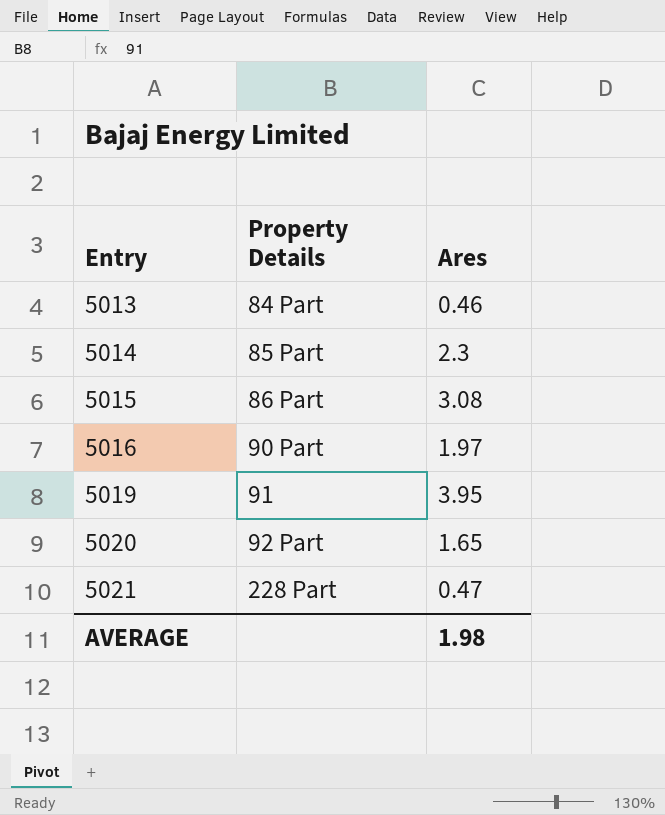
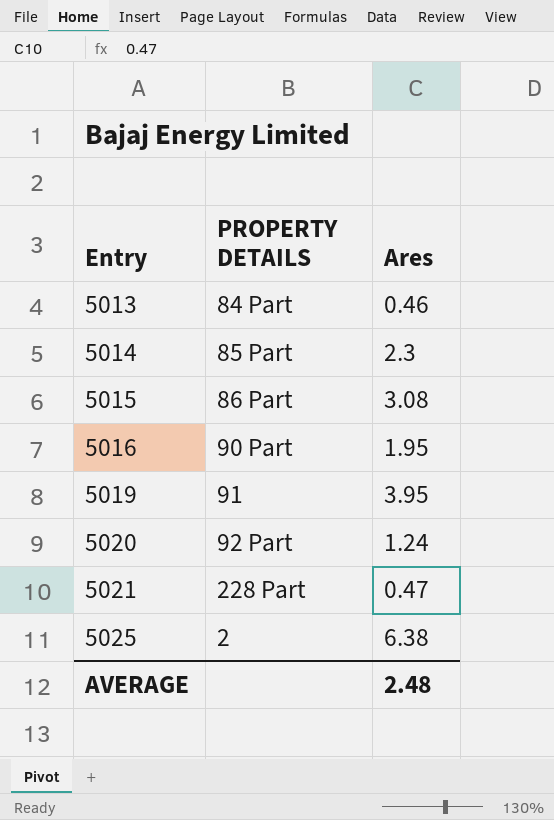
column name: Property Details -> PROPERTY DETAILS
5016 | Ares: 1.97 -> 1.95
5020 | Ares: 1.65 -> 1.24
row 5025: none -> 2 | 6.38
AVERAGE | Ares: 1.98 -> 2.48

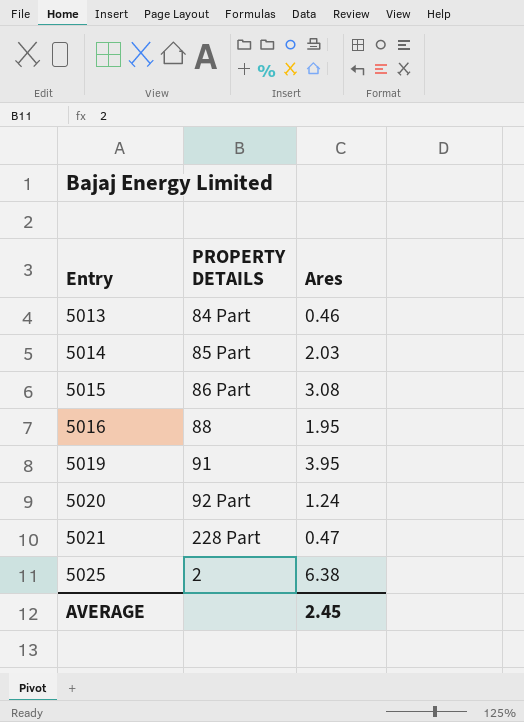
5014 | Ares: 2.3 -> 2.03
5016 | PROPERTY DETAILS: 90 Part -> 88
AVERAGE | Ares: 2.48 -> 2.45

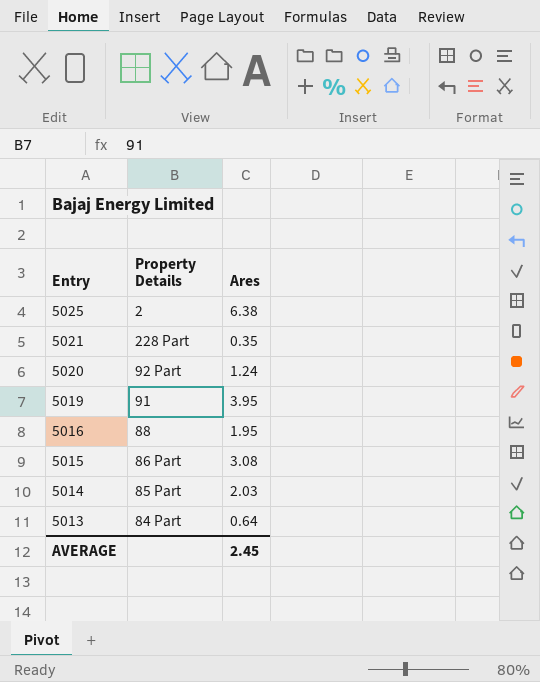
row order: Entry ascending -> Entry descending
column name: PROPERTY DETAILS -> Property Details
5021 | Ares: 0.47 -> 0.35
5013 | Ares: 0.46 -> 0.64

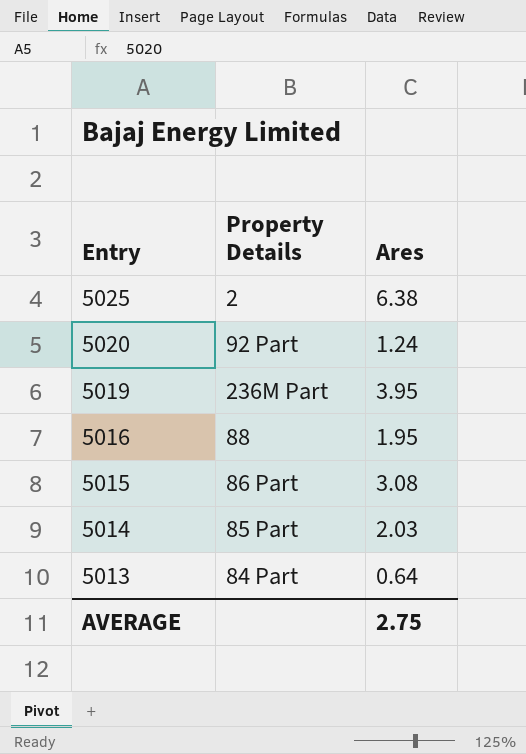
row 5021: 228 Part | 0.35 -> none
5019 | Property Details: 91 -> 236M Part
AVERAGE | Ares: 2.45 -> 2.75

